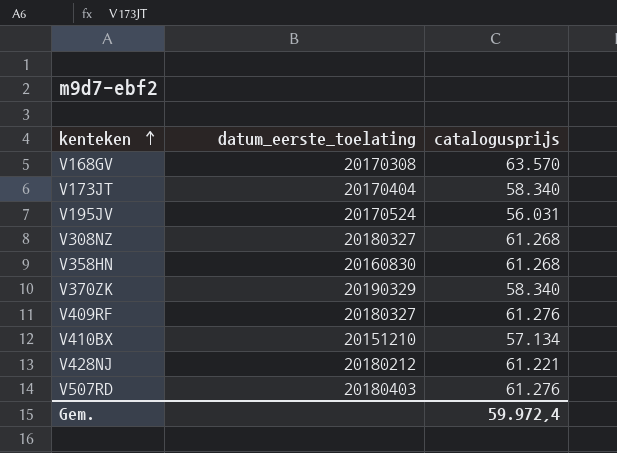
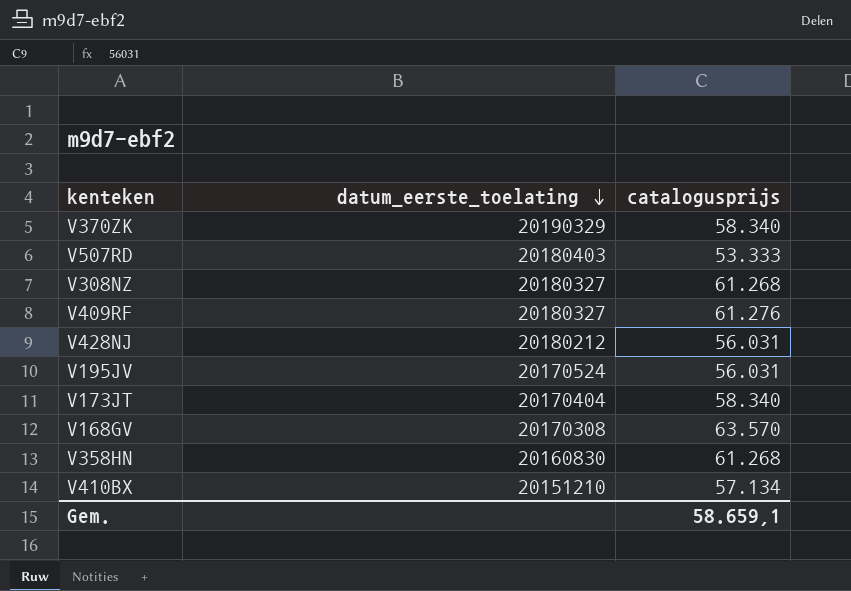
row order: kenteken ascending -> datum_eerste_toelating descending
V507RD | catalogusprijs: 61.276 -> 53.333
V428NJ | catalogusprijs: 61.221 -> 56.031
Gem. | catalogusprijs: 59.972,4 -> 58.659,1

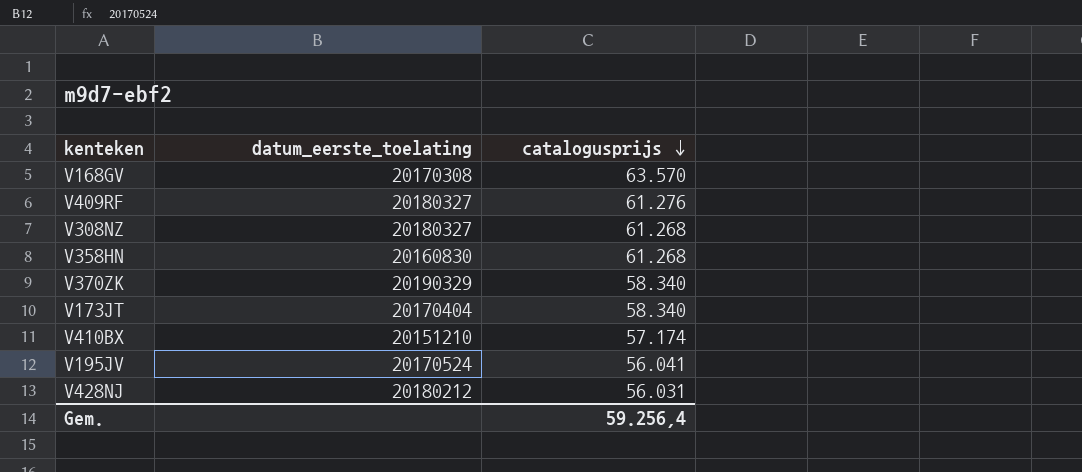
row order: datum_eerste_toelating descending -> catalogusprijs descending
row V507RD: 20180403 | 53.333 -> none
V410BX | catalogusprijs: 57.134 -> 57.174
V195JV | catalogusprijs: 56.031 -> 56.041
Gem. | catalogusprijs: 58.659,1 -> 59.256,4

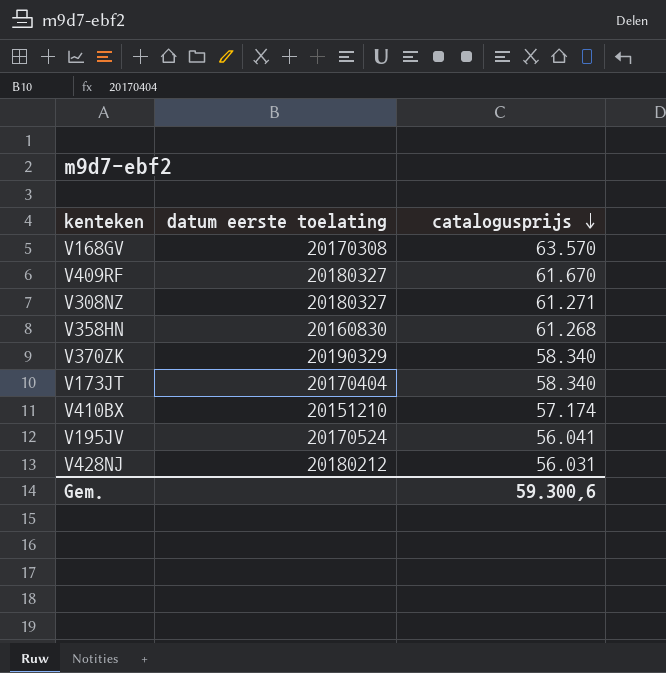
column name: datum_eerste_toelating -> datum eerste toelating
V409RF | catalogusprijs: 61.276 -> 61.670
V308NZ | catalogusprijs: 61.268 -> 61.271
Gem. | catalogusprijs: 59.256,4 -> 59.300,6

